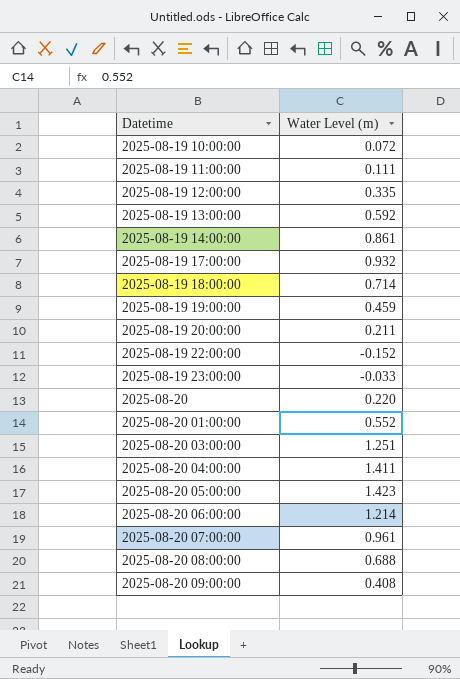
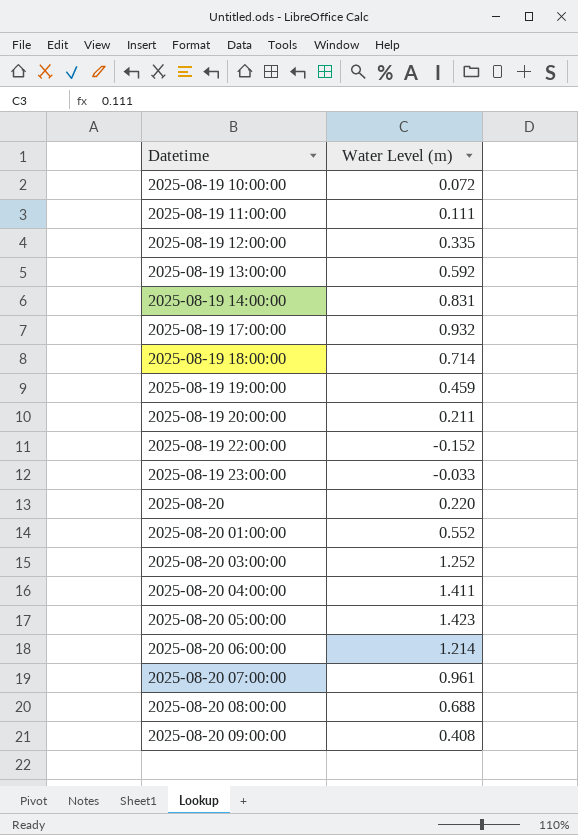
2025-08-19 14:00:00 | Water Level (m): 0.861 -> 0.831
2025-08-20 03:00:00 | Water Level (m): 1.251 -> 1.252

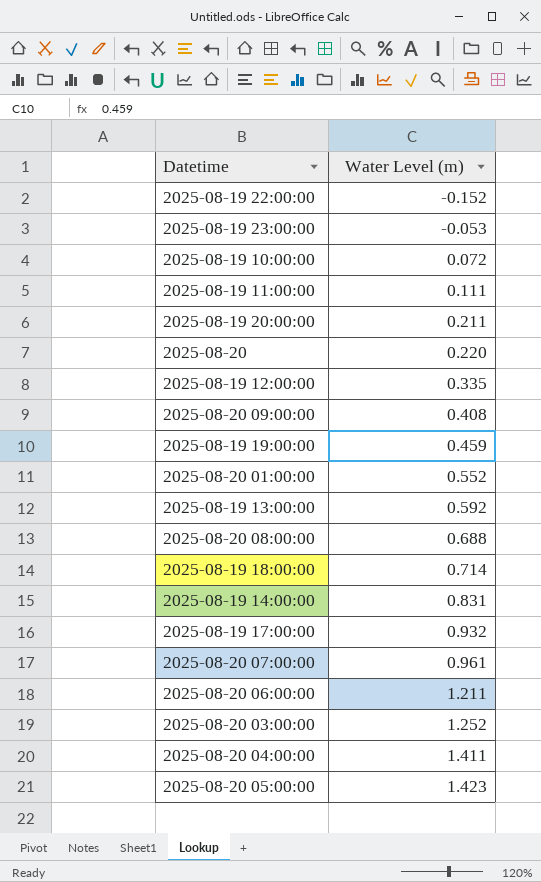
row order: Datetime ascending -> Water Level (m) ascending
2025-08-19 23:00:00 | Water Level (m): -0.033 -> -0.053
2025-08-20 06:00:00 | Water Level (m): 1.214 -> 1.211

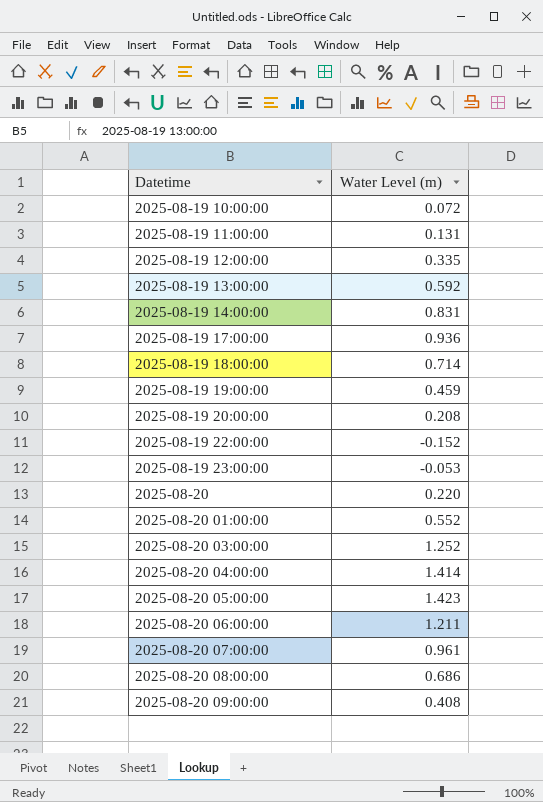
row order: Water Level (m) ascending -> Datetime ascending
2025-08-19 11:00:00 | Water Level (m): 0.111 -> 0.131
2025-08-19 17:00:00 | Water Level (m): 0.932 -> 0.936
2025-08-19 20:00:00 | Water Level (m): 0.211 -> 0.208
2025-08-20 04:00:00 | Water Level (m): 1.411 -> 1.414
2025-08-20 08:00:00 | Water Level (m): 0.688 -> 0.686

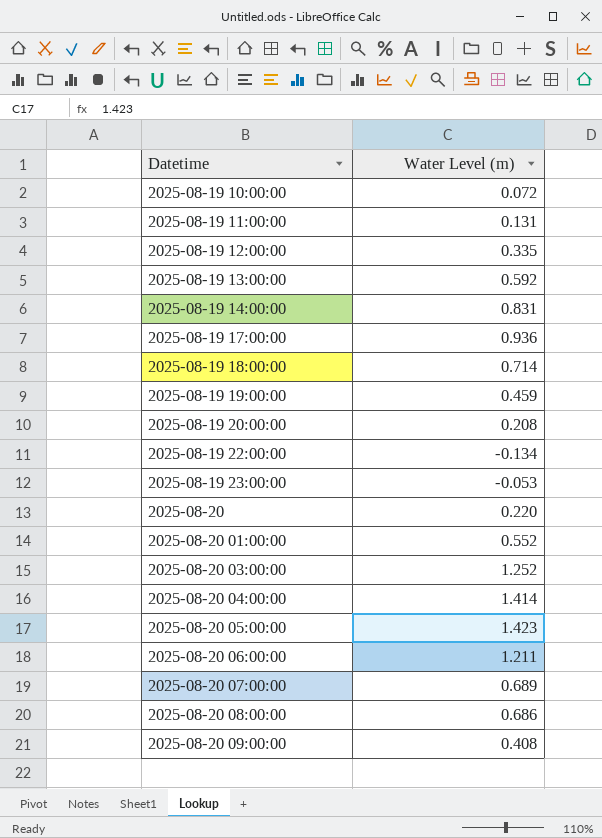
2025-08-19 22:00:00 | Water Level (m): -0.152 -> -0.134
2025-08-20 07:00:00 | Water Level (m): 0.961 -> 0.689

